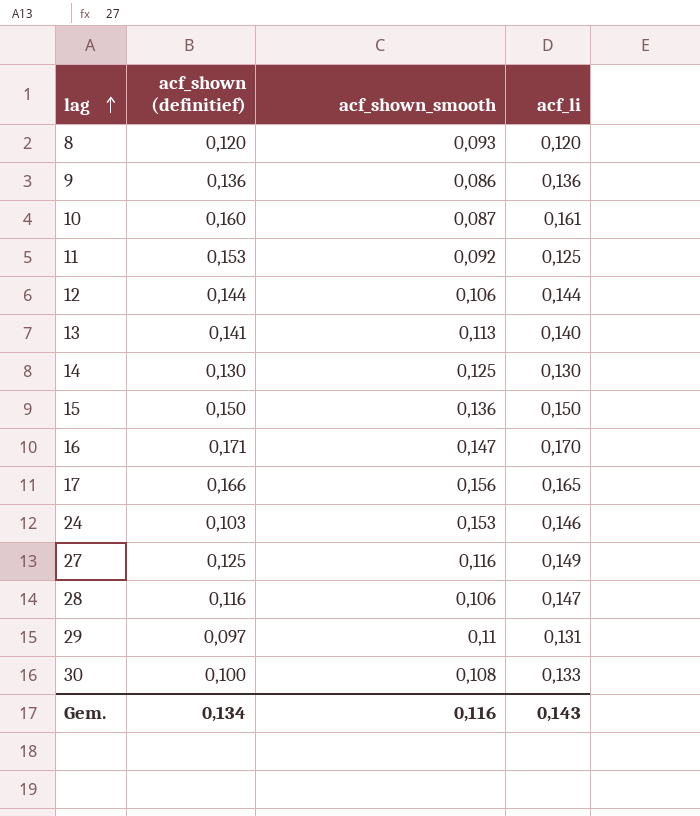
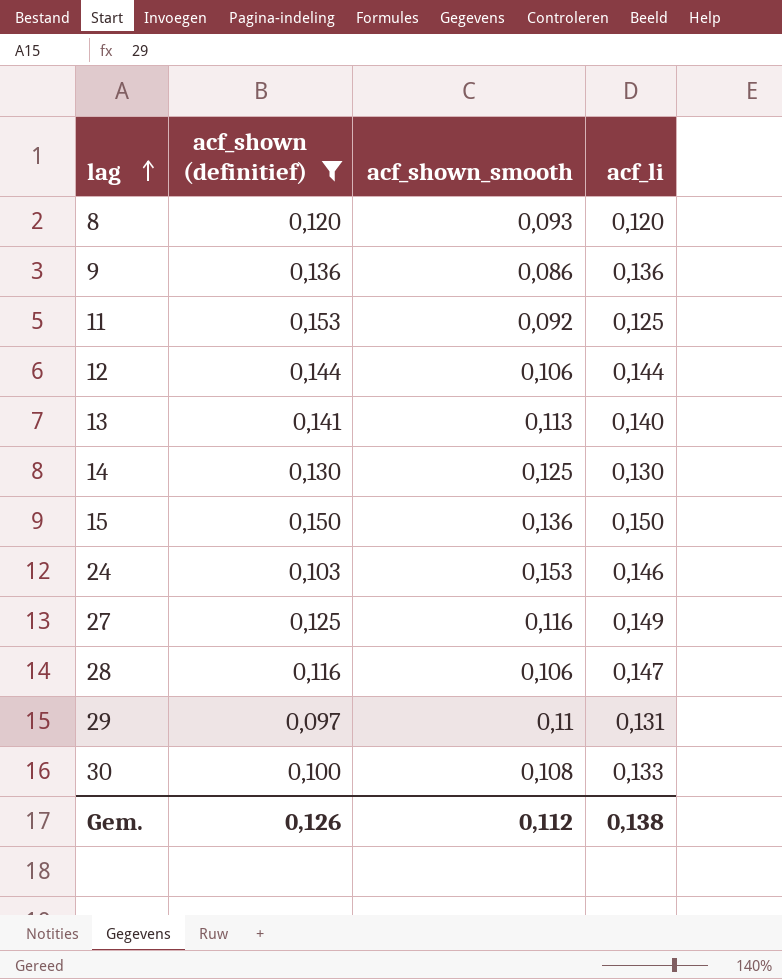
filter: none -> acf_shown (definitief) <= 0,153
Gem. | acf_shown (definitief): 0,134 -> 0,126
Gem. | acf_shown_smooth: 0,116 -> 0,112
Gem. | acf_li: 0,143 -> 0,138

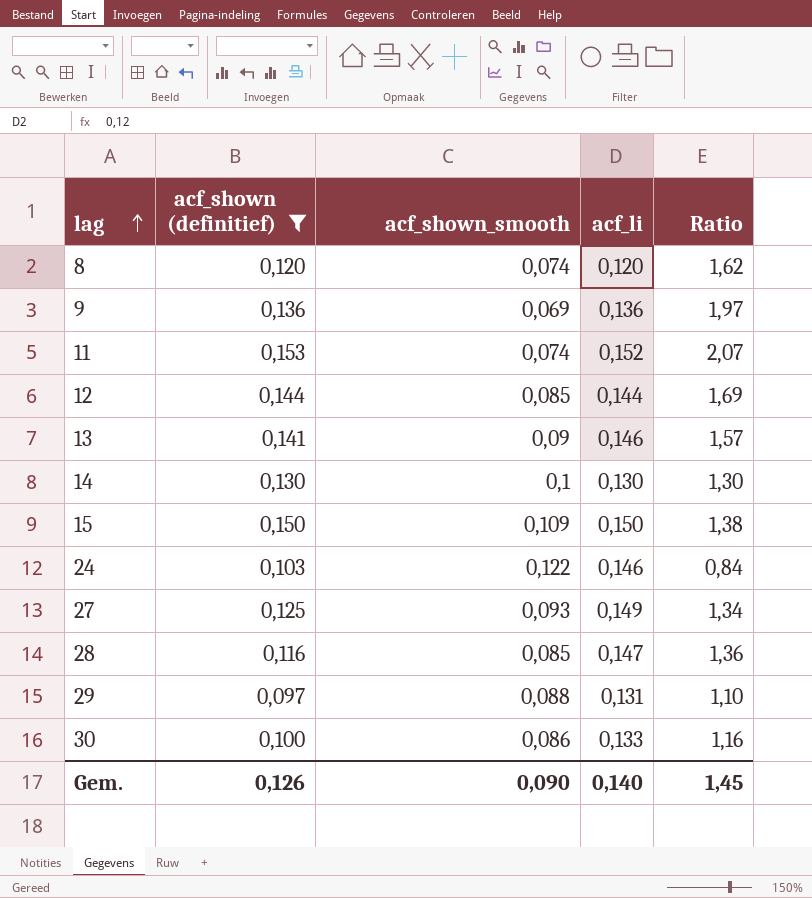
column Ratio | formula: none -> [acf_shown (definitief)] / [acf_shown_smooth]
8 | acf_shown_smooth: 0,093 -> 0,074
9 | acf_shown_smooth: 0,086 -> 0,069
11 | acf_shown_smooth: 0,092 -> 0,074
11 | acf_li: 0,125 -> 0,152
12 | acf_shown_smooth: 0,106 -> 0,085
13 | acf_shown_smooth: 0,113 -> 0,09
13 | acf_li: 0,140 -> 0,146
14 | acf_shown_smooth: 0,125 -> 0,1
15 | acf_shown_smooth: 0,136 -> 0,109
24 | acf_shown_smooth: 0,153 -> 0,122
27 | acf_shown_smooth: 0,116 -> 0,093
28 | acf_shown_smooth: 0,106 -> 0,085
29 | acf_shown_smooth: 0,11 -> 0,088
30 | acf_shown_smooth: 0,108 -> 0,086
Gem. | acf_shown_smooth: 0,112 -> 0,090
Gem. | acf_li: 0,138 -> 0,140

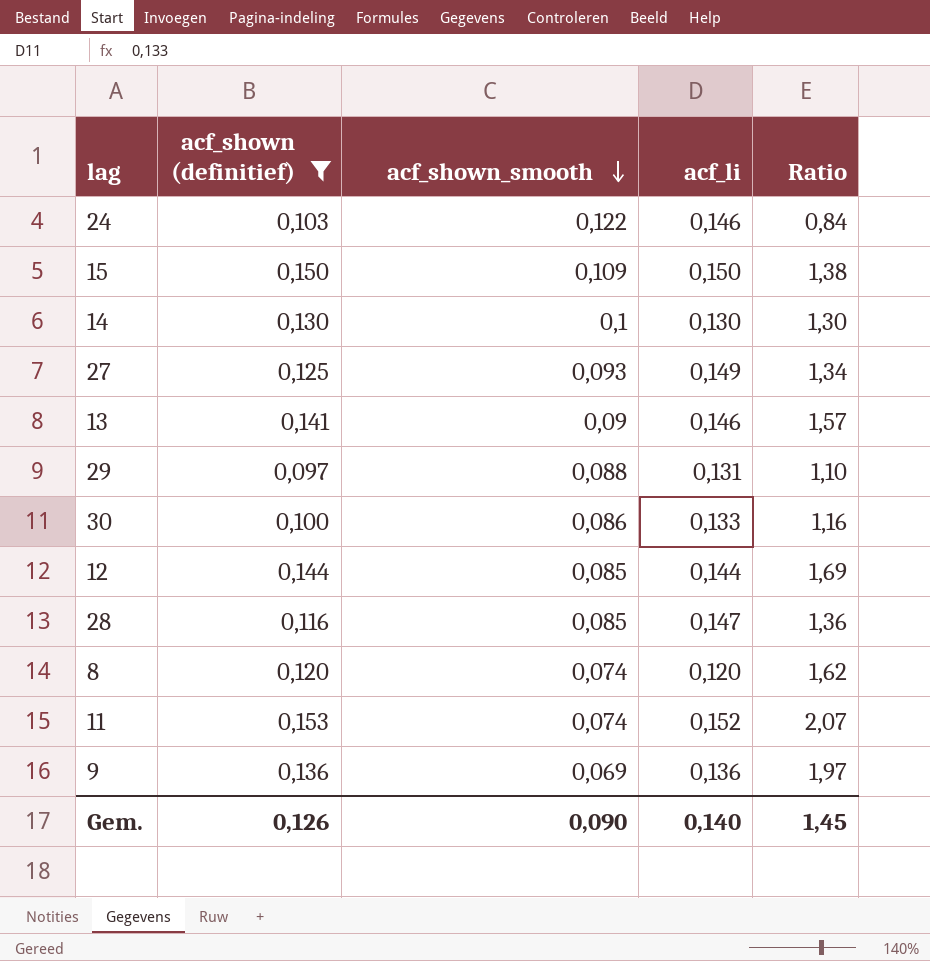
row order: lag ascending -> acf_shown_smooth descending

